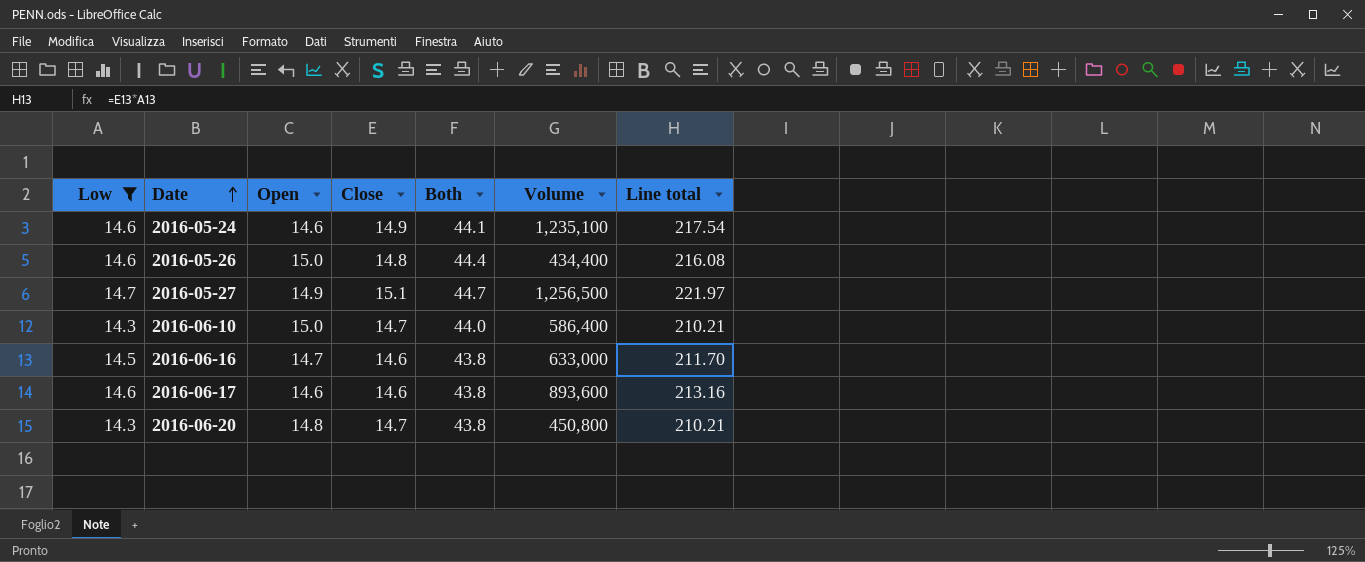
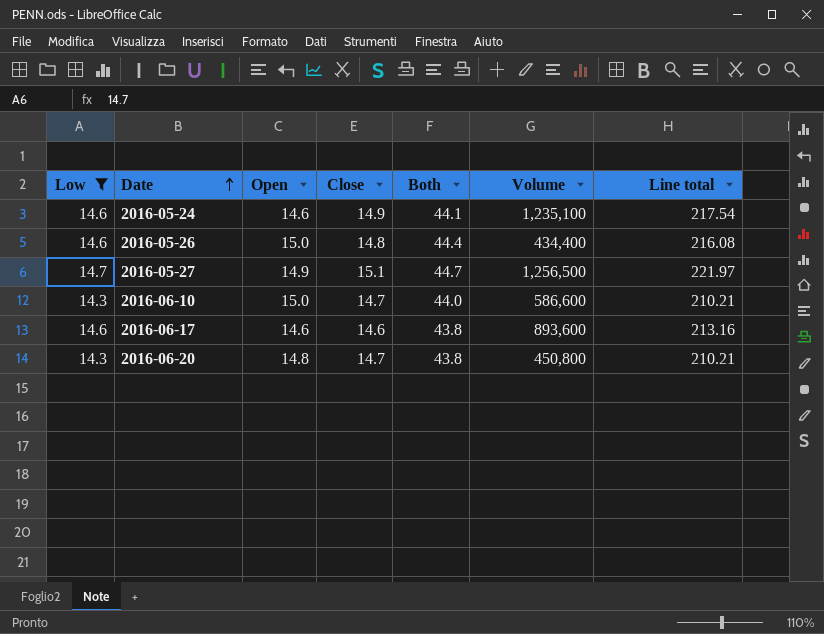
row 2016-06-16: 14.5 | 14.7 | 14.6 | 43.8 | 633,000 | 211.70 -> none
2016-06-10 | Volume: 586,400 -> 586,600

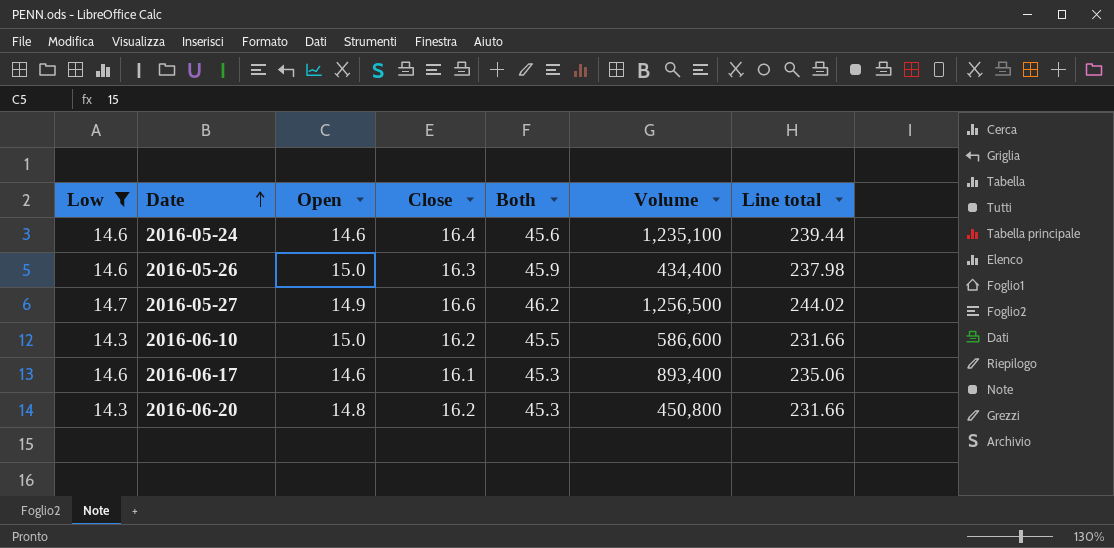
2016-05-24 | Close: 14.9 -> 16.4
2016-05-24 | Both: 44.1 -> 45.6
2016-05-24 | Line total: 217.54 -> 239.44
2016-05-26 | Close: 14.8 -> 16.3
2016-05-26 | Both: 44.4 -> 45.9
2016-05-26 | Line total: 216.08 -> 237.98
2016-05-27 | Close: 15.1 -> 16.6
2016-05-27 | Both: 44.7 -> 46.2
2016-05-27 | Line total: 221.97 -> 244.02
2016-06-10 | Close: 14.7 -> 16.2
2016-06-10 | Both: 44.0 -> 45.5
2016-06-10 | Line total: 210.21 -> 231.66
2016-06-17 | Close: 14.6 -> 16.1
2016-06-17 | Both: 43.8 -> 45.3
2016-06-17 | Volume: 893,600 -> 893,400
2016-06-17 | Line total: 213.16 -> 235.06
2016-06-20 | Close: 14.7 -> 16.2
2016-06-20 | Both: 43.8 -> 45.3
2016-06-20 | Line total: 210.21 -> 231.66

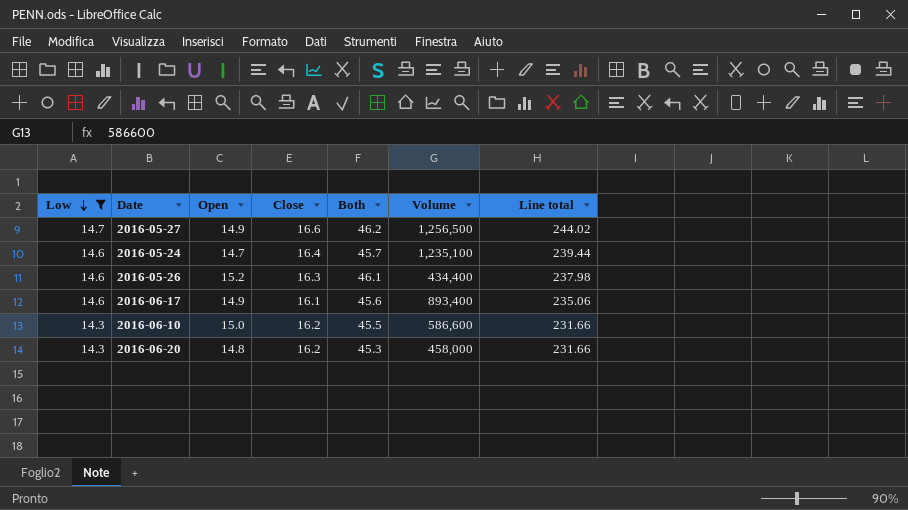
row order: Date ascending -> Low descending
2016-05-24 | Open: 14.6 -> 14.7
2016-05-24 | Both: 45.6 -> 45.7
2016-05-26 | Open: 15.0 -> 15.2
2016-05-26 | Both: 45.9 -> 46.1
2016-06-17 | Open: 14.6 -> 14.9
2016-06-17 | Both: 45.3 -> 45.6
2016-06-20 | Volume: 450,800 -> 458,000

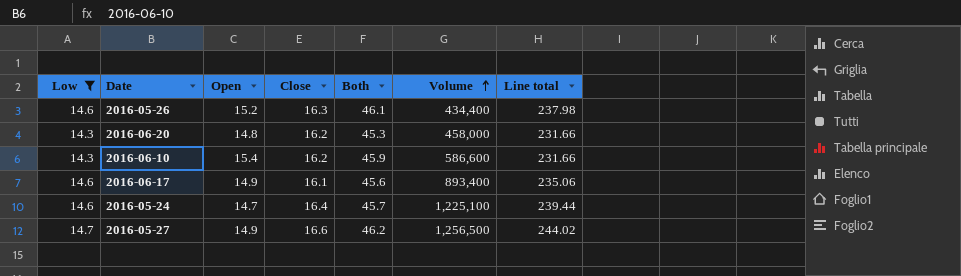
row order: Low descending -> Volume ascending
2016-06-10 | Open: 15.0 -> 15.4
2016-06-10 | Both: 45.5 -> 45.9
2016-05-24 | Volume: 1,235,100 -> 1,225,100

